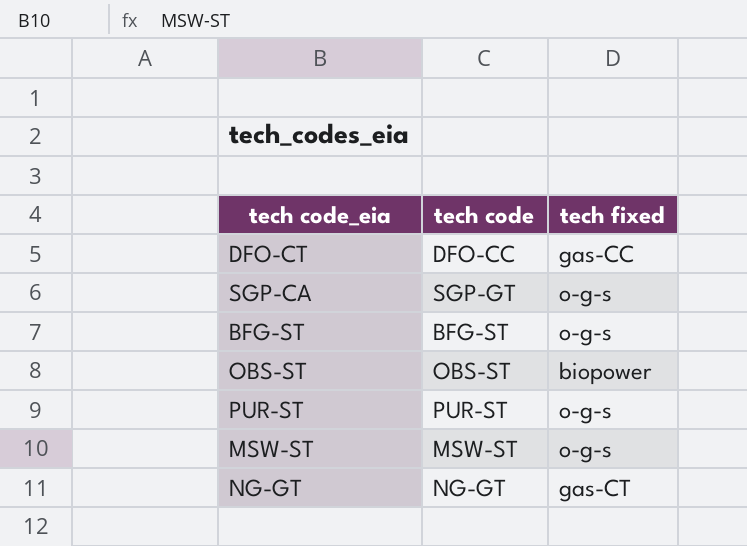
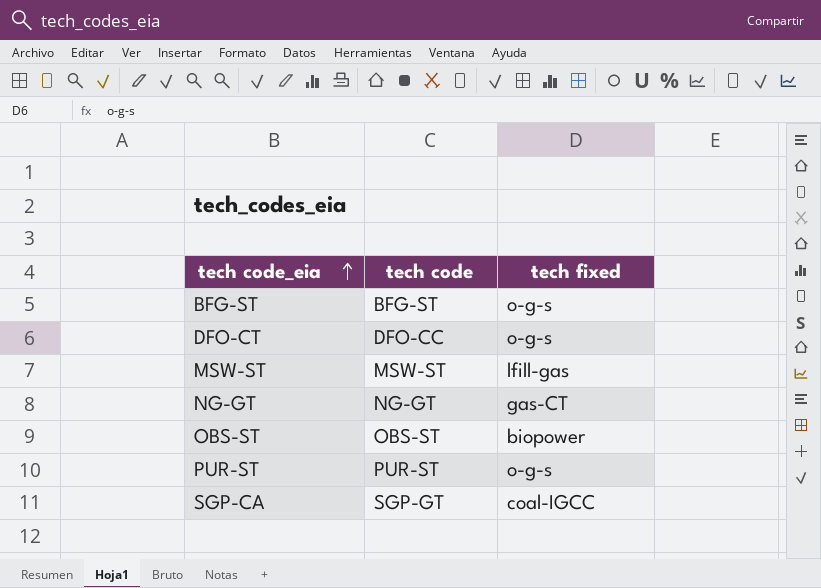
row order: none -> tech code_eia ascending
DFO-CT | tech fixed: gas-CC -> o-g-s
MSW-ST | tech fixed: o-g-s -> lfill-gas
SGP-CA | tech fixed: o-g-s -> coal-IGCC

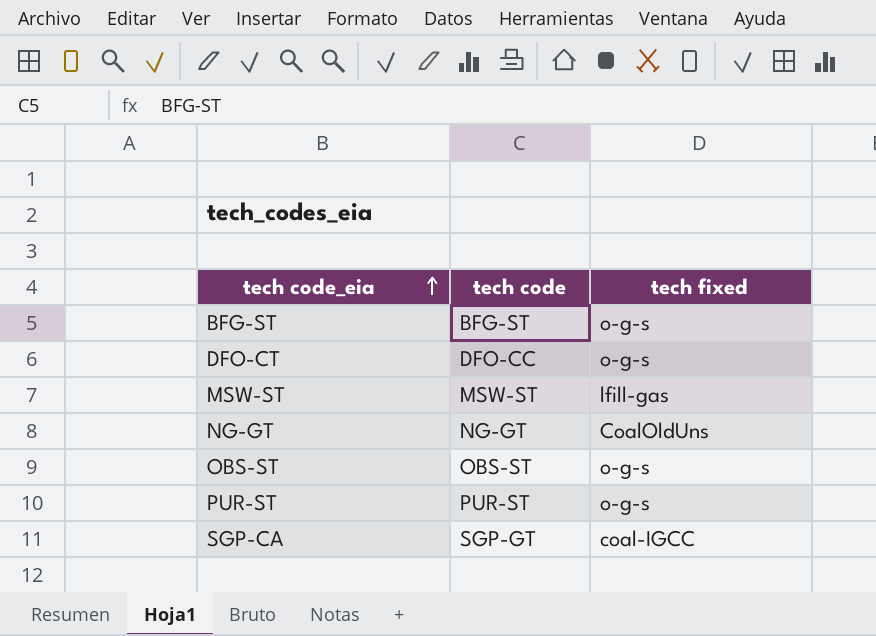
NG-GT | tech fixed: gas-CT -> CoalOldUns
OBS-ST | tech fixed: biopower -> o-g-s

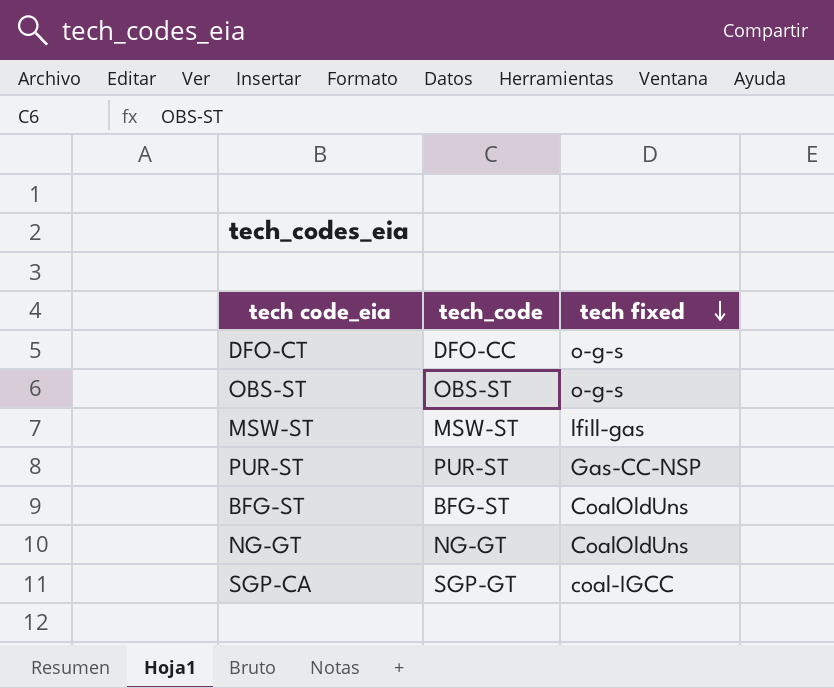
row order: tech code_eia ascending -> tech fixed descending
column name: tech code -> tech_code
PUR-ST | tech fixed: o-g-s -> Gas-CC-NSP
BFG-ST | tech fixed: o-g-s -> CoalOldUns

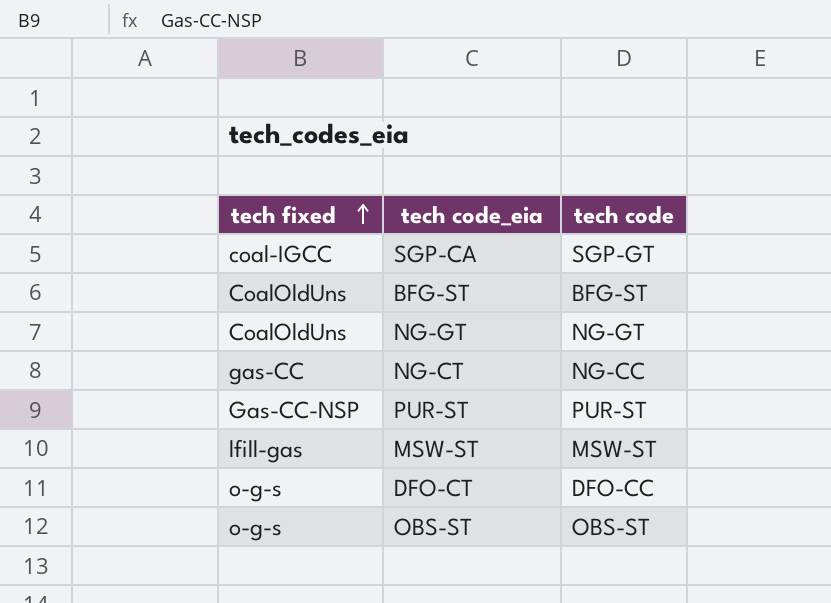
row order: tech fixed descending -> tech fixed ascending
column tech fixed | position: 3 -> 1
column name: tech_code -> tech code
row NG-CT: none -> gas-CC | NG-CC

